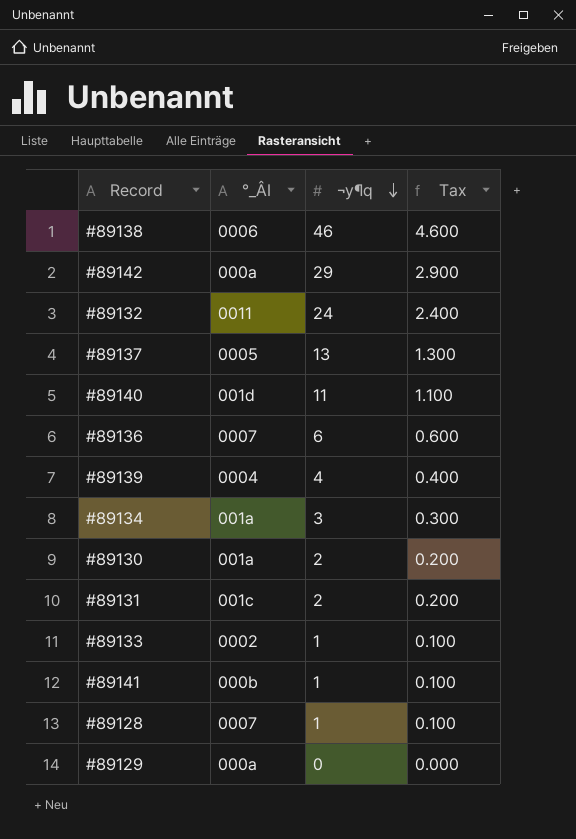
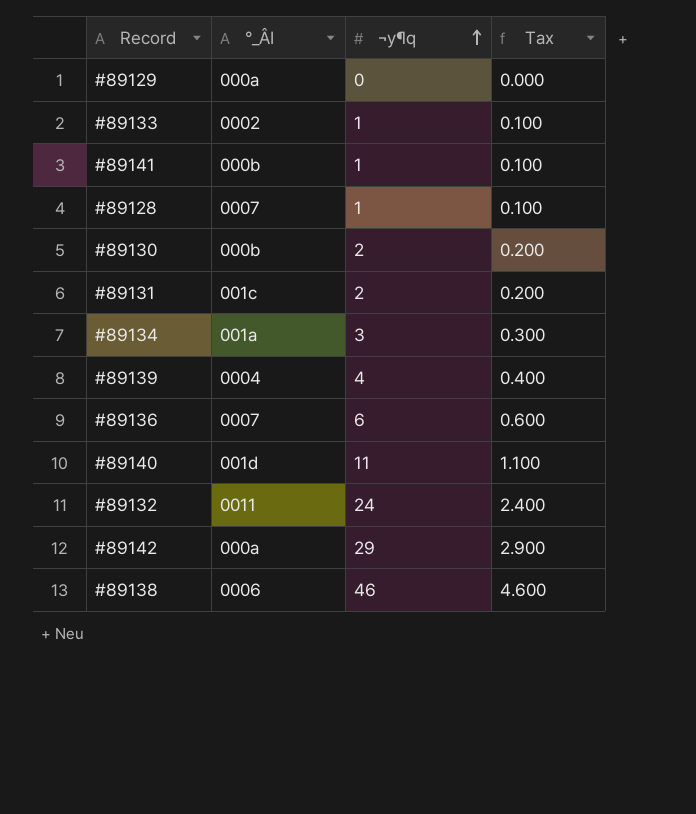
row order: ¬y¶q descending -> ¬y¶q ascending
row #89137: 0005 | 13 | 1.300 -> none
#89130 | °_ÂI: 001a -> 000b

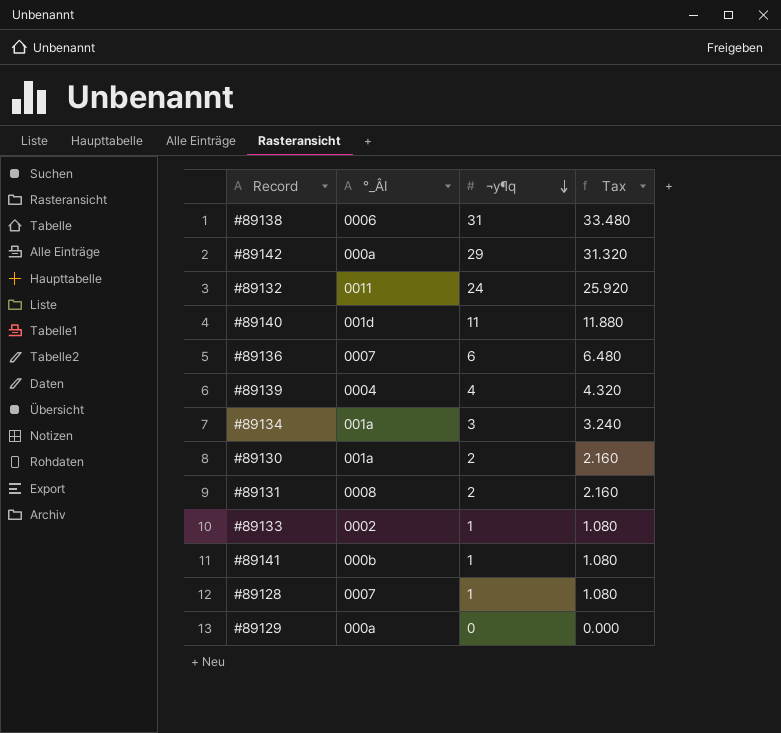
row order: ¬y¶q ascending -> ¬y¶q descending
column Tax | formula: [¬y¶q] * 0.1 -> [¬y¶q] * 1.08
#89138 | ¬y¶q: 46 -> 31
#89130 | °_ÂI: 000b -> 001a
#89131 | °_ÂI: 001c -> 0008

